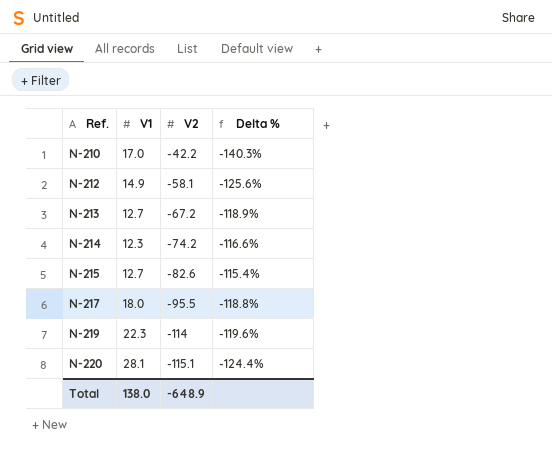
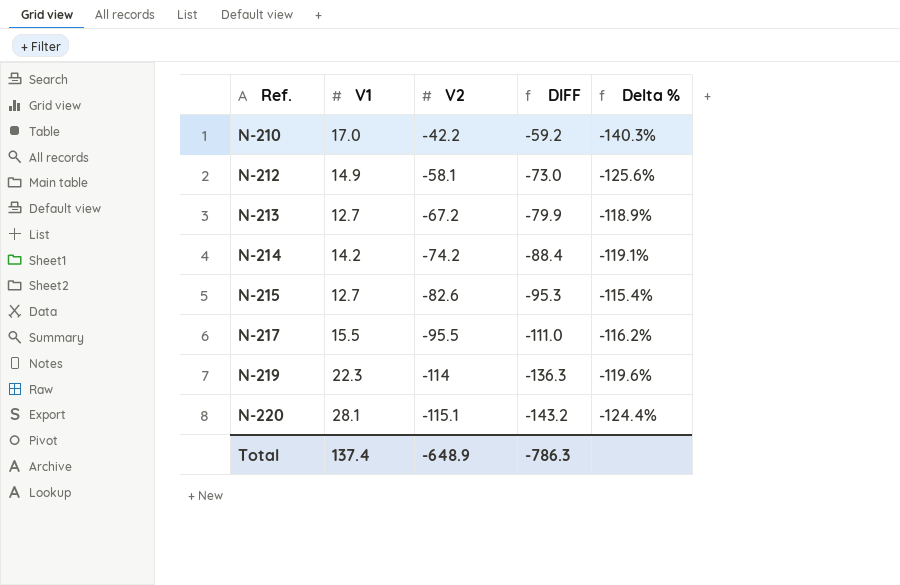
column DIFF | formula: none -> [V2] - [V1]
N-214 | V1: 12.3 -> 14.2
N-214 | Delta %: -116.6% -> -119.1%
N-217 | V1: 18.0 -> 15.5
N-217 | Delta %: -118.8% -> -116.2%
Total | V1: 138.0 -> 137.4

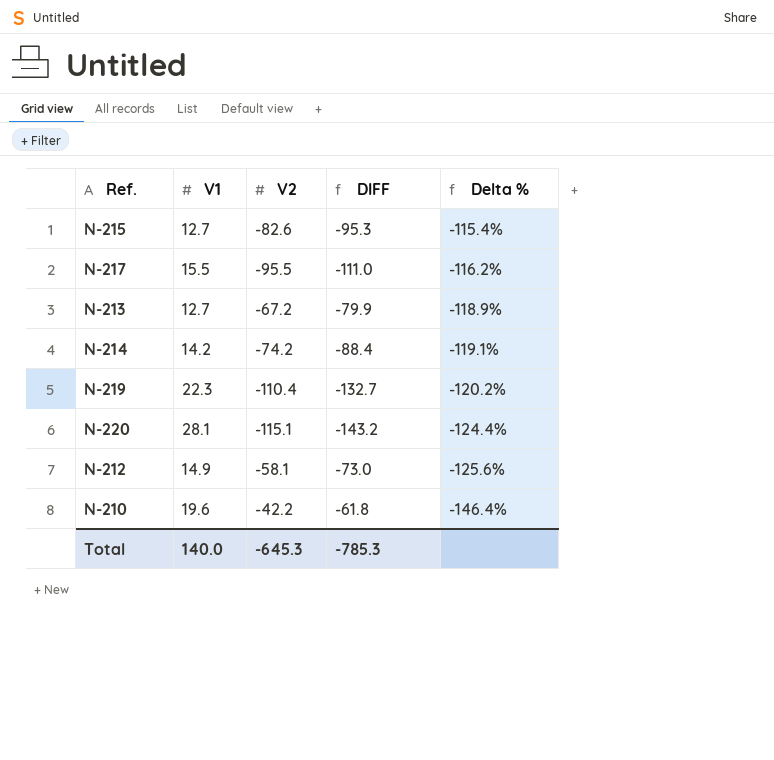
row order: Ref. ascending -> Delta % descending
N-219 | V2: -114 -> -110.4
N-219 | DIFF: -136.3 -> -132.7
N-219 | Delta %: -119.6% -> -120.2%
N-210 | V1: 17.0 -> 19.6
N-210 | DIFF: -59.2 -> -61.8
N-210 | Delta %: -140.3% -> -146.4%
Total | V1: 137.4 -> 140.0
Total | V2: -648.9 -> -645.3
Total | DIFF: -786.3 -> -785.3

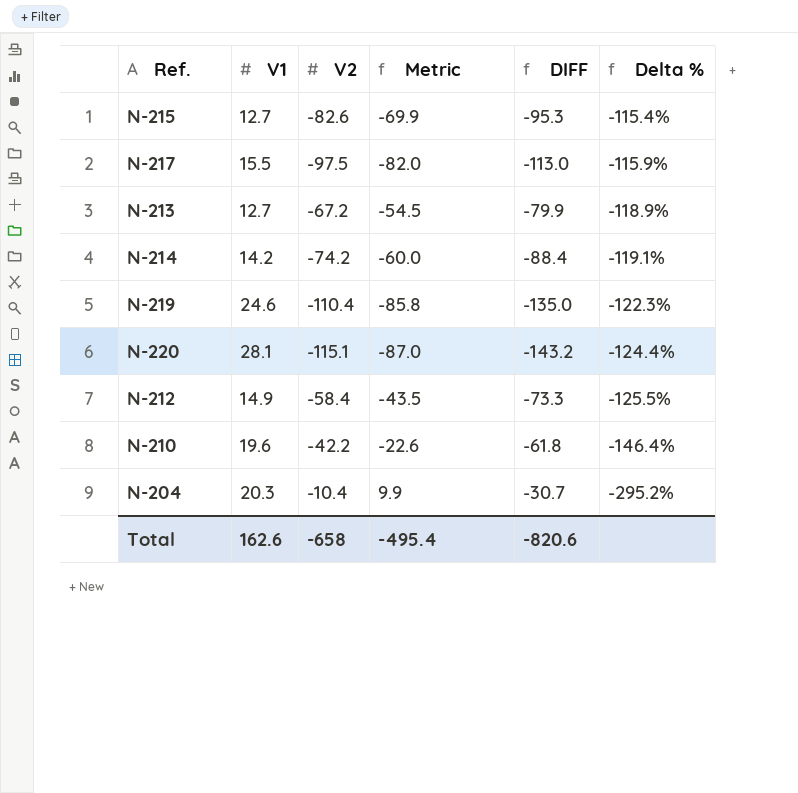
column Metric | formula: none -> [V1] + [V2]
N-217 | V2: -95.5 -> -97.5
N-217 | DIFF: -111.0 -> -113.0
N-217 | Delta %: -116.2% -> -115.9%
N-219 | V1: 22.3 -> 24.6
N-219 | DIFF: -132.7 -> -135.0
N-219 | Delta %: -120.2% -> -122.3%
N-212 | V2: -58.1 -> -58.4
N-212 | DIFF: -73.0 -> -73.3
N-212 | Delta %: -125.6% -> -125.5%
row N-204: none -> 20.3 | -10.4 | 9.9 | -30.7 | -295.2%
Total | V1: 140.0 -> 162.6
Total | V2: -645.3 -> -658
Total | DIFF: -785.3 -> -820.6

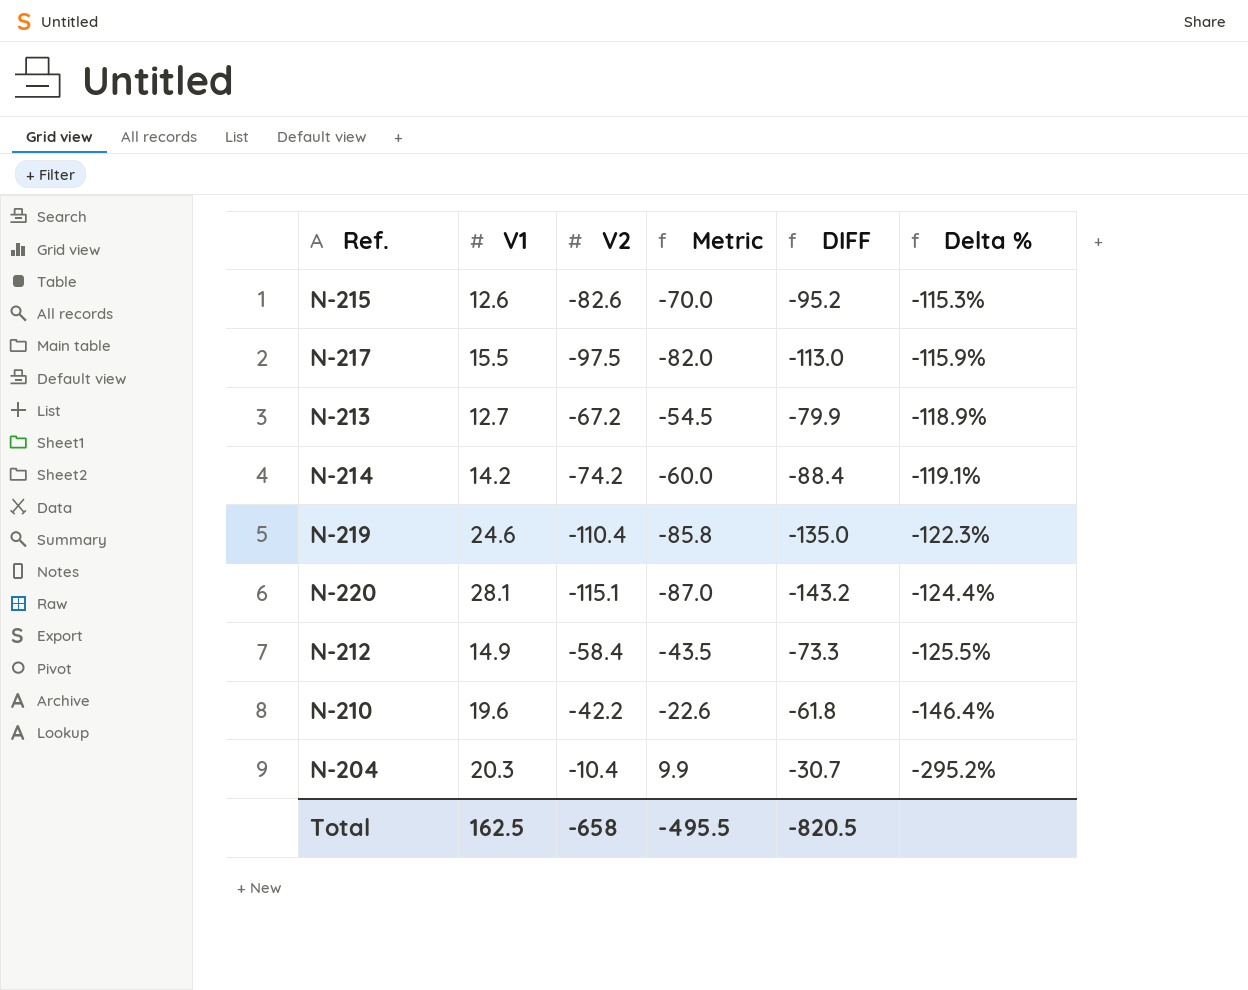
N-215 | V1: 12.7 -> 12.6
N-215 | Metric: -69.9 -> -70.0
N-215 | DIFF: -95.3 -> -95.2
N-215 | Delta %: -115.4% -> -115.3%
Total | V1: 162.6 -> 162.5
Total | Metric: -495.4 -> -495.5
Total | DIFF: -820.6 -> -820.5

